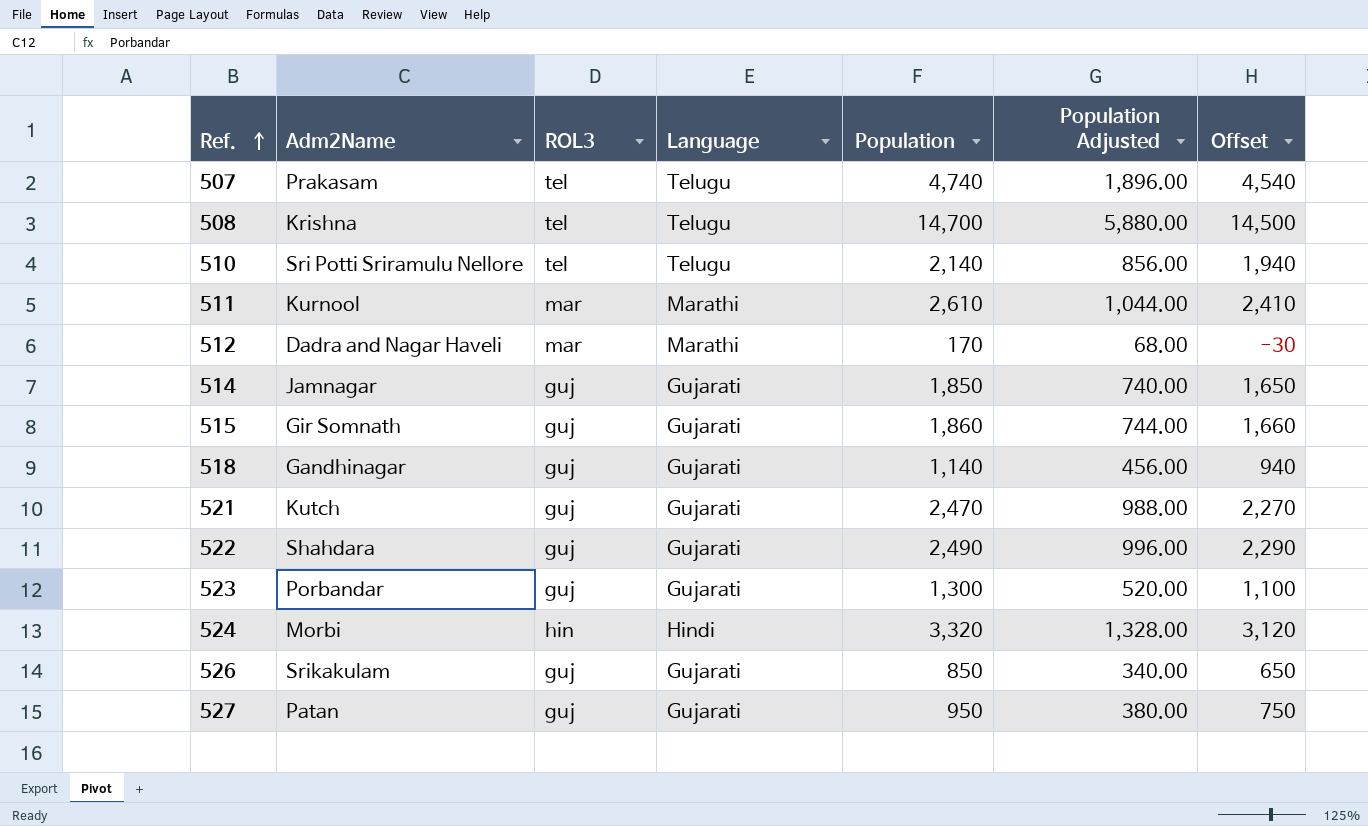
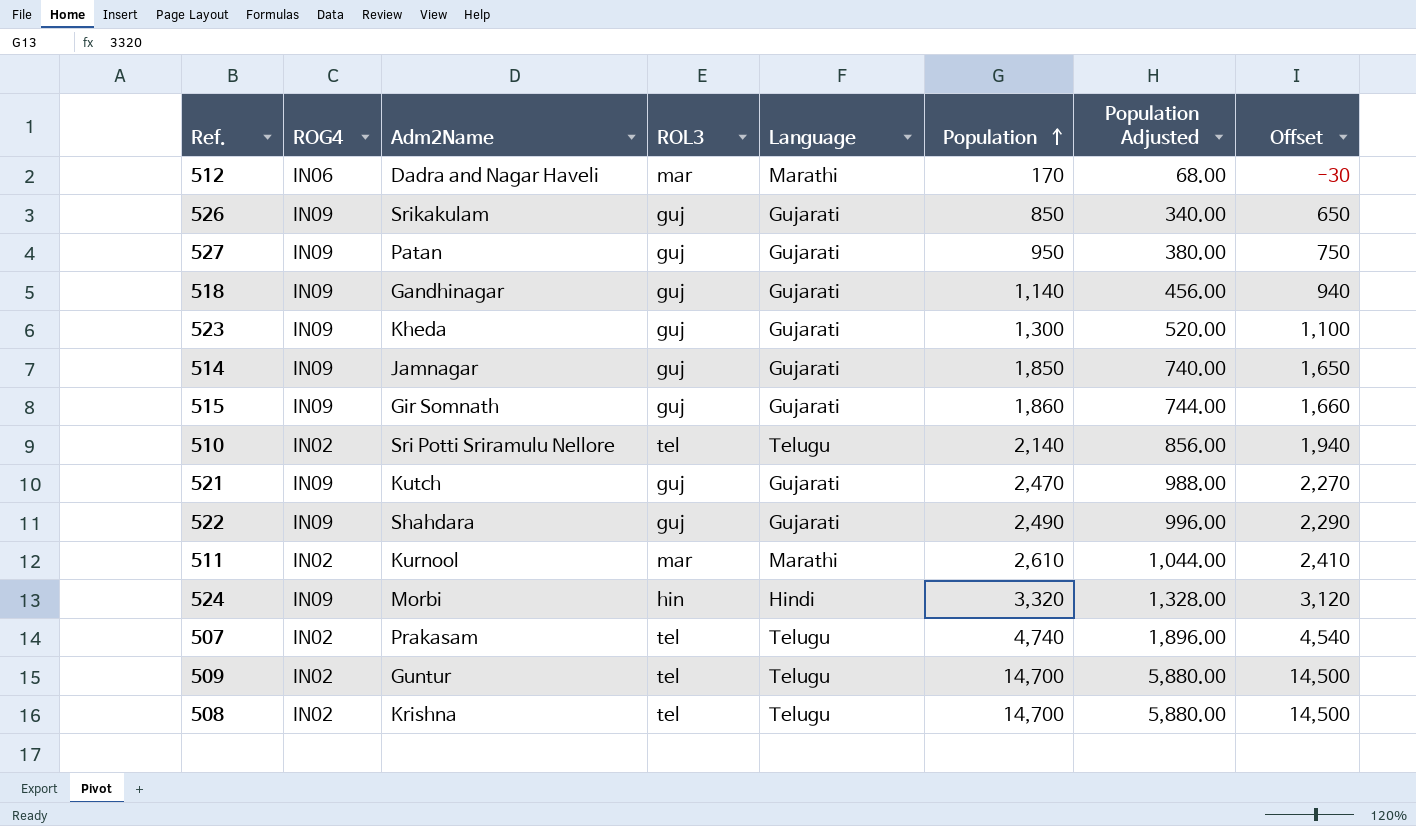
row order: Ref. ascending -> Population ascending
column ROG4 | position: none -> 2
523 | Adm2Name: Porbandar -> Kheda
row 509: none -> IN02 | Guntur | tel | Telugu | 14,700 | 5,880.00 | 14,500

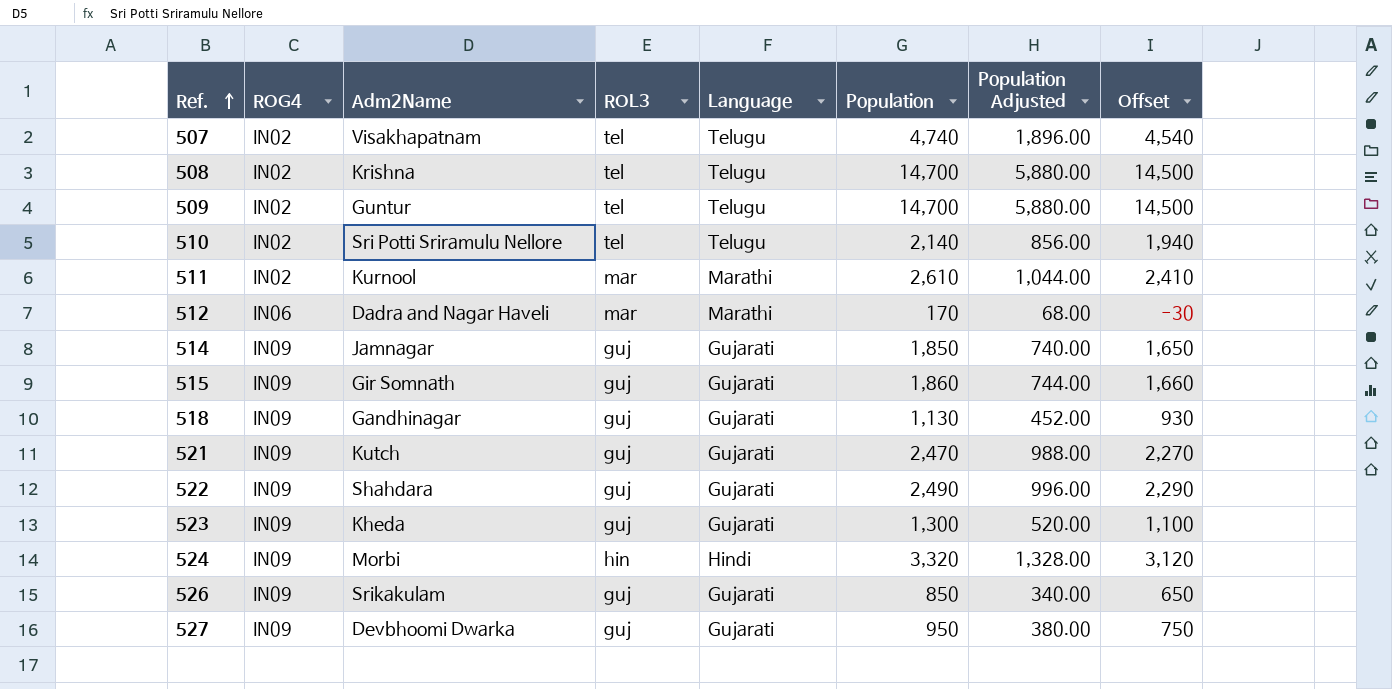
row order: Population ascending -> Ref. ascending
507 | Adm2Name: Prakasam -> Visakhapatnam
518 | Population: 1,140 -> 1,130
518 | Population Adjusted: 456.00 -> 452.00
518 | Offset: 940 -> 930
527 | Adm2Name: Patan -> Devbhoomi Dwarka

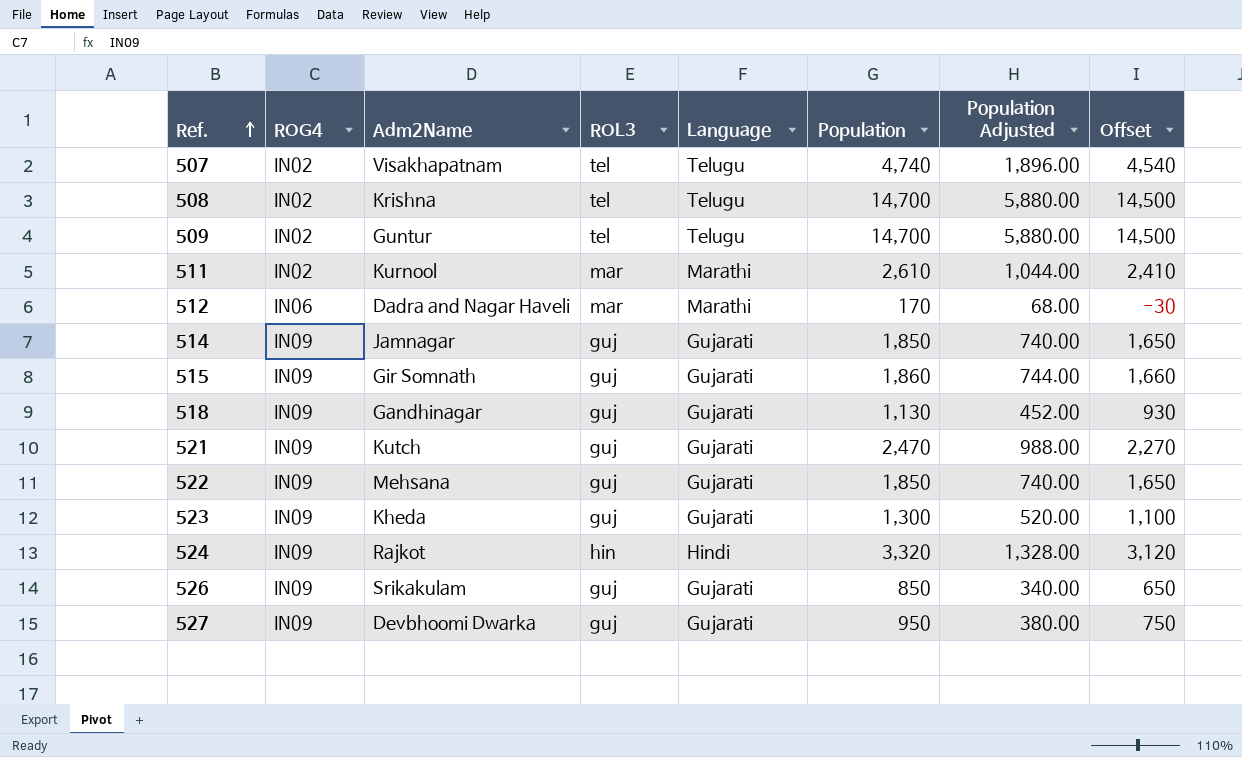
row 510: IN02 | Sri Potti Sriramulu Nellore | tel | Telugu | 2,140 | 856.00 | 1,940 -> none
522 | Adm2Name: Shahdara -> Mehsana
522 | Population: 2,490 -> 1,850
522 | Population Adjusted: 996.00 -> 740.00
522 | Offset: 2,290 -> 1,650
524 | Adm2Name: Morbi -> Rajkot

